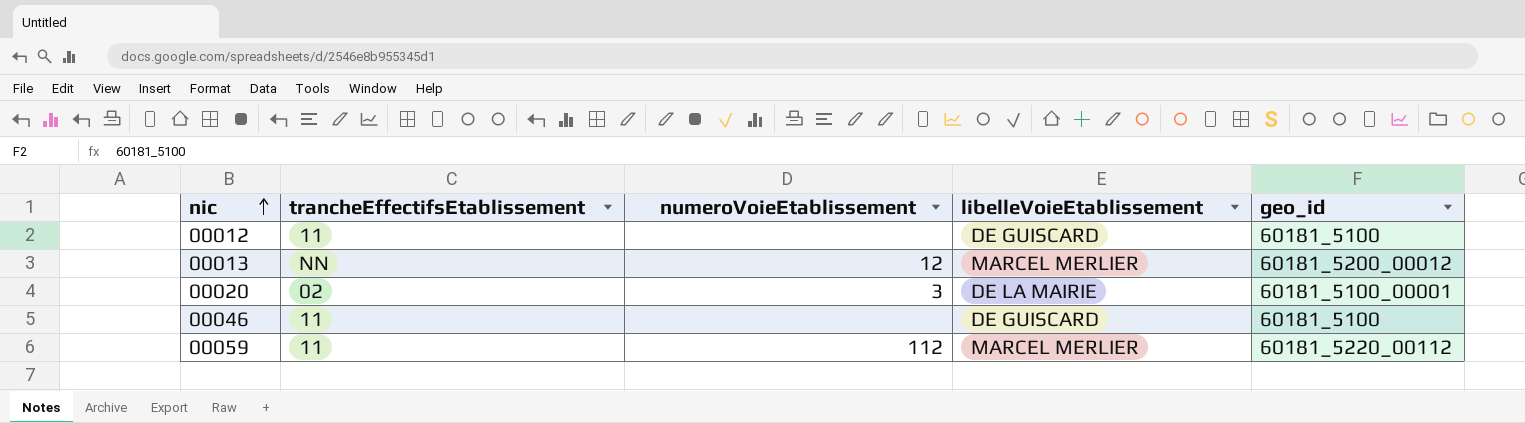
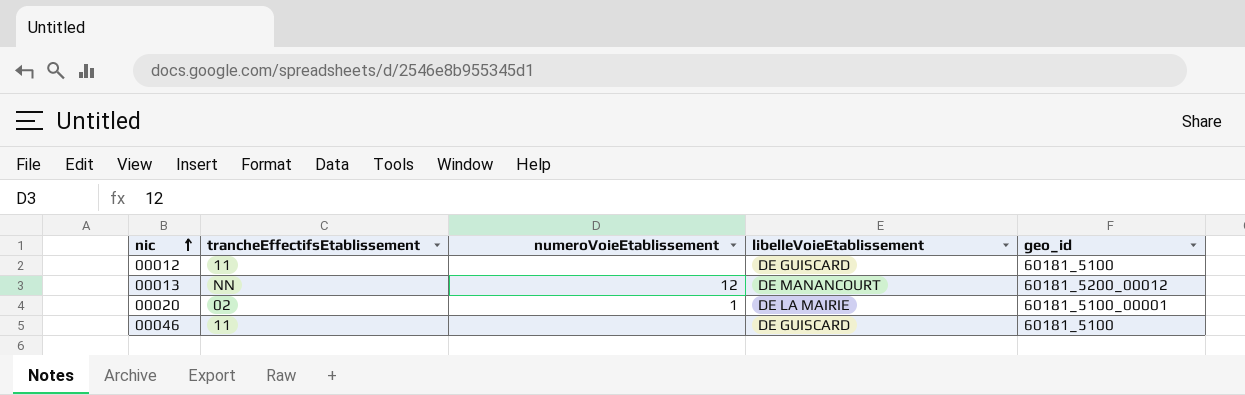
row 00059: 11 | 112 | MARCEL MERLIER | 60181_5220_00112 -> none
00013 | libelleVoieEtablissement: MARCEL MERLIER -> DE MANANCOURT
00020 | numeroVoieEtablissement: 3 -> 1

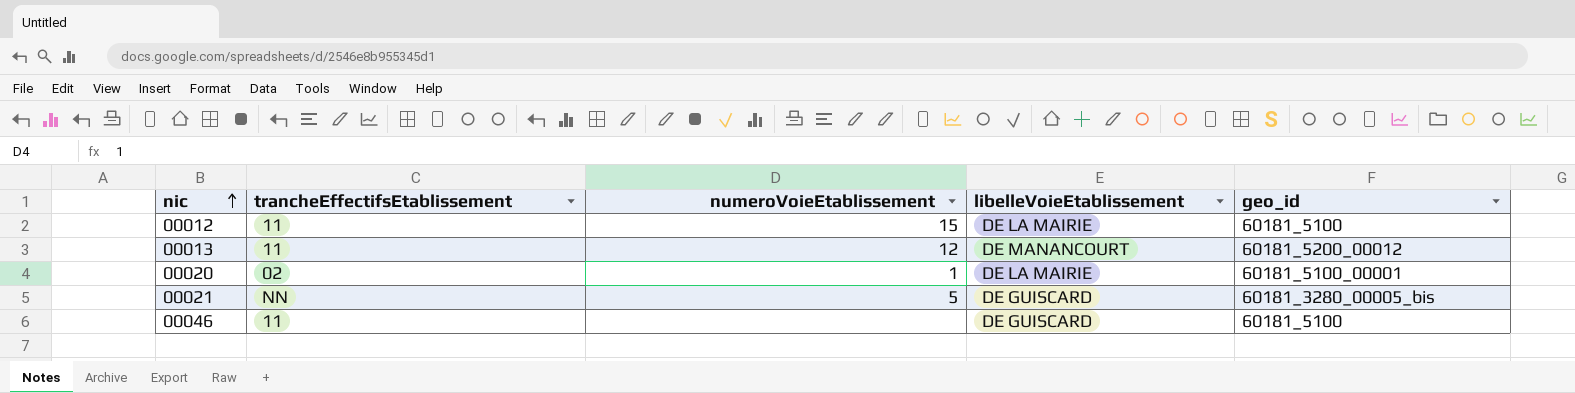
00012 | numeroVoieEtablissement: none -> 15
00012 | libelleVoieEtablissement: DE GUISCARD -> DE LA MAIRIE
00013 | trancheEffectifsEtablissement: NN -> 11
row 00021: none -> NN | 5 | DE GUISCARD | 60181_3280_00005_bis

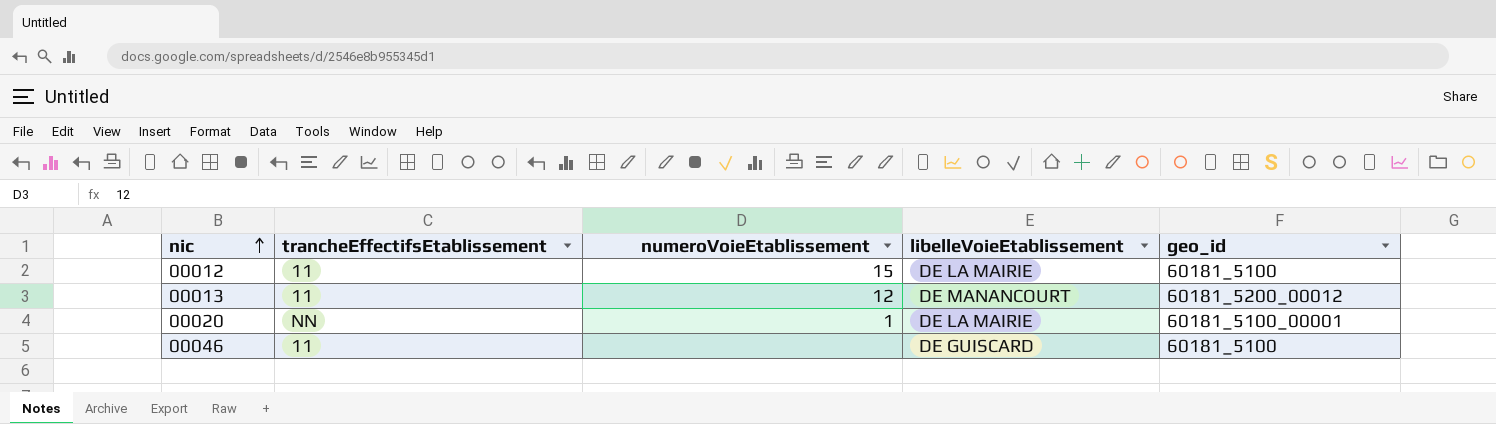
row 00021: NN | 5 | DE GUISCARD | 60181_3280_00005_bis -> none
00020 | trancheEffectifsEtablissement: 02 -> NN

